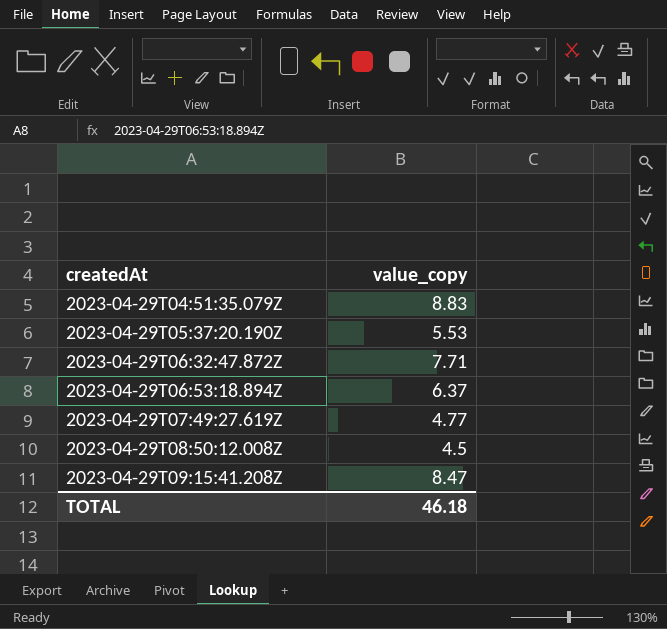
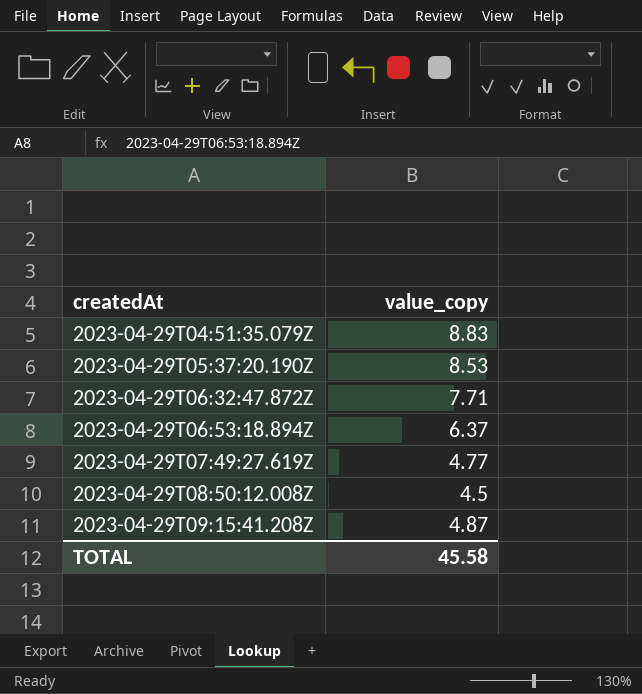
2023-04-29T05:37:20.190Z | value_copy: 5.53 -> 8.53
2023-04-29T09:15:41.208Z | value_copy: 8.47 -> 4.87
TOTAL | value_copy: 46.18 -> 45.58

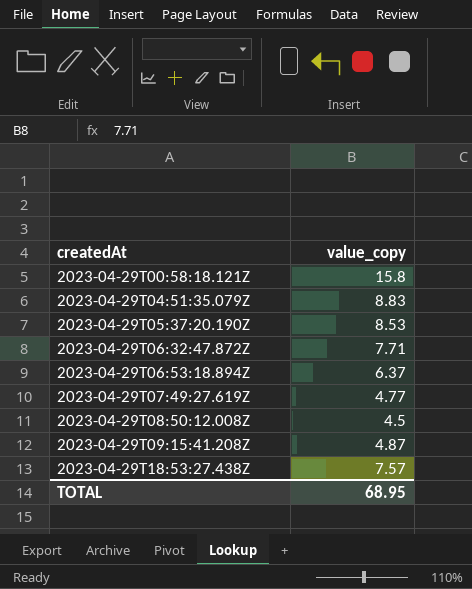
row 2023-04-29T00:58:18.121Z: none -> 15.8
row 2023-04-29T18:53:27.438Z: none -> 7.57
TOTAL | value_copy: 45.58 -> 68.95

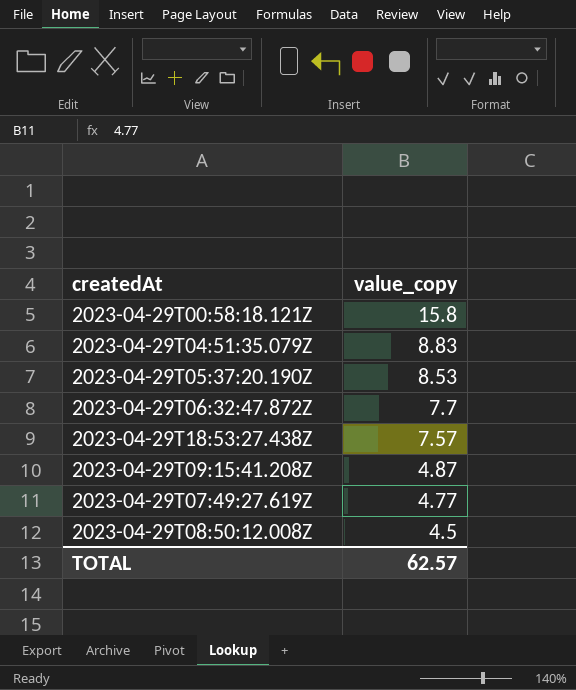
row order: createdAt ascending -> value_copy descending
row 2023-04-29T06:53:18.894Z: 6.37 -> none
2023-04-29T06:32:47.872Z | value_copy: 7.71 -> 7.7
TOTAL | value_copy: 68.95 -> 62.57

